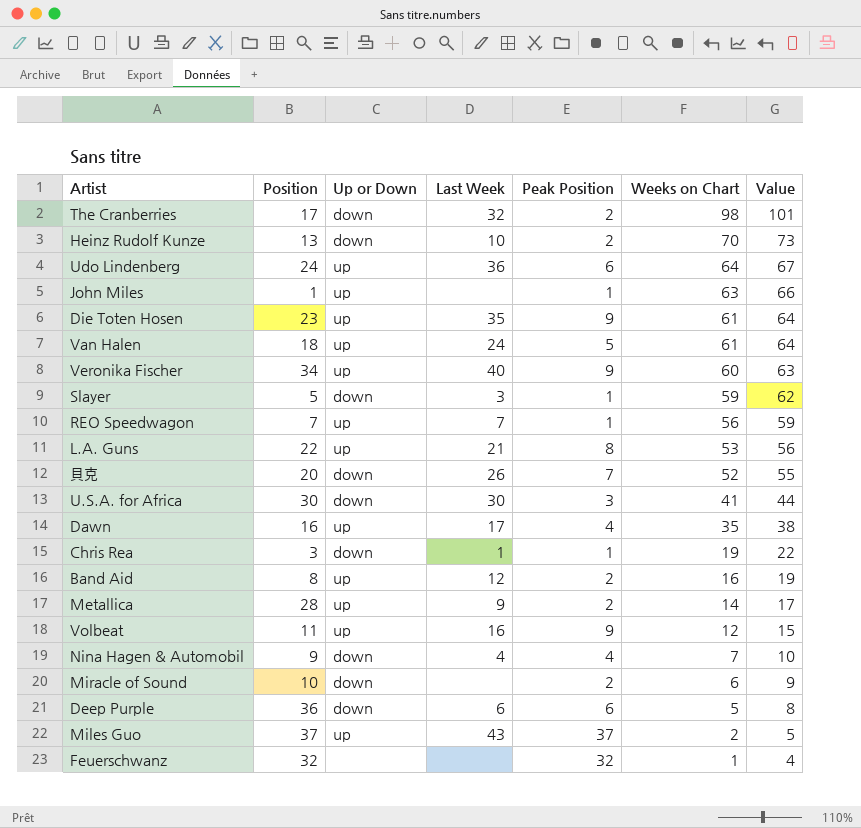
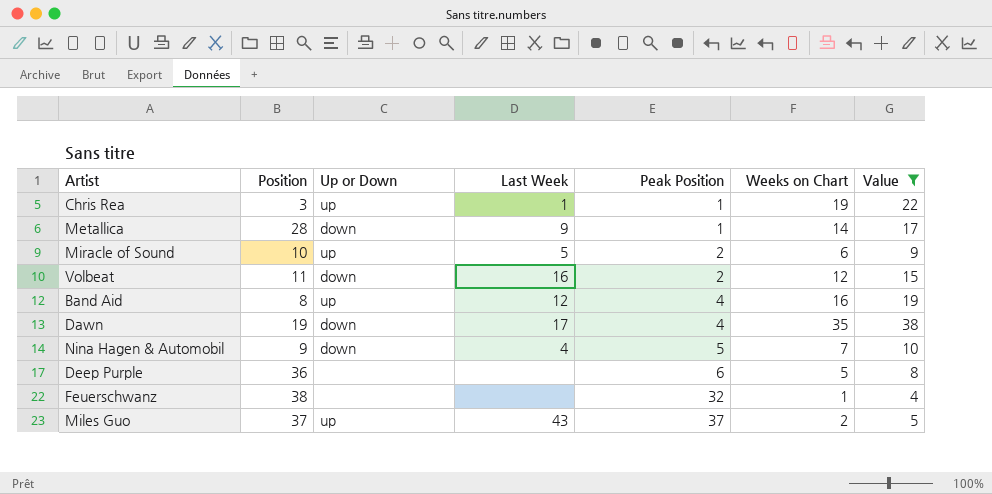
filter: none -> Value <= 38
row order: Weeks on Chart descending -> Peak Position ascending
Chris Rea | Up or Down: down -> up
Metallica | Up or Down: up -> down
Metallica | Peak Position: 2 -> 1
Miracle of Sound | Up or Down: down -> up
Miracle of Sound | Last Week: none -> 5
Volbeat | Up or Down: up -> down
Volbeat | Peak Position: 9 -> 2
Band Aid | Peak Position: 2 -> 4
Dawn | Position: 16 -> 19
Dawn | Up or Down: up -> down
Nina Hagen & Automobil | Peak Position: 4 -> 5
Deep Purple | Up or Down: down -> none
Deep Purple | Last Week: 6 -> none
Feuerschwanz | Position: 32 -> 38

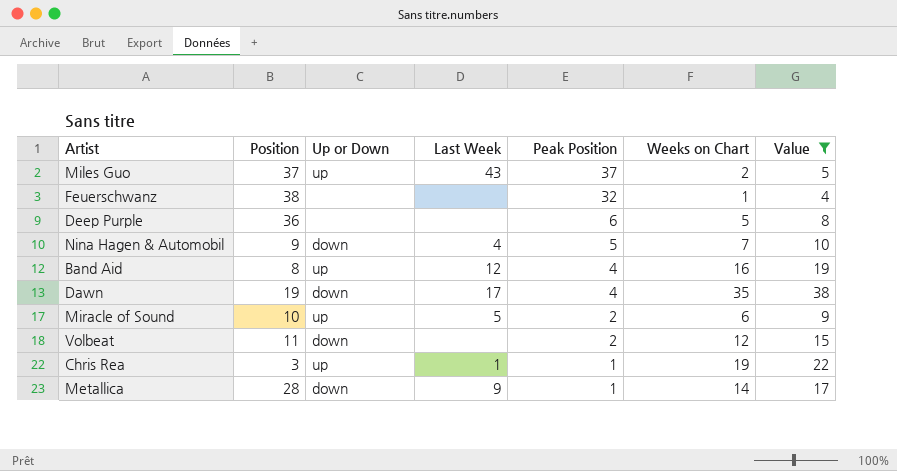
row order: Peak Position ascending -> Peak Position descending
Volbeat | Last Week: 16 -> none

